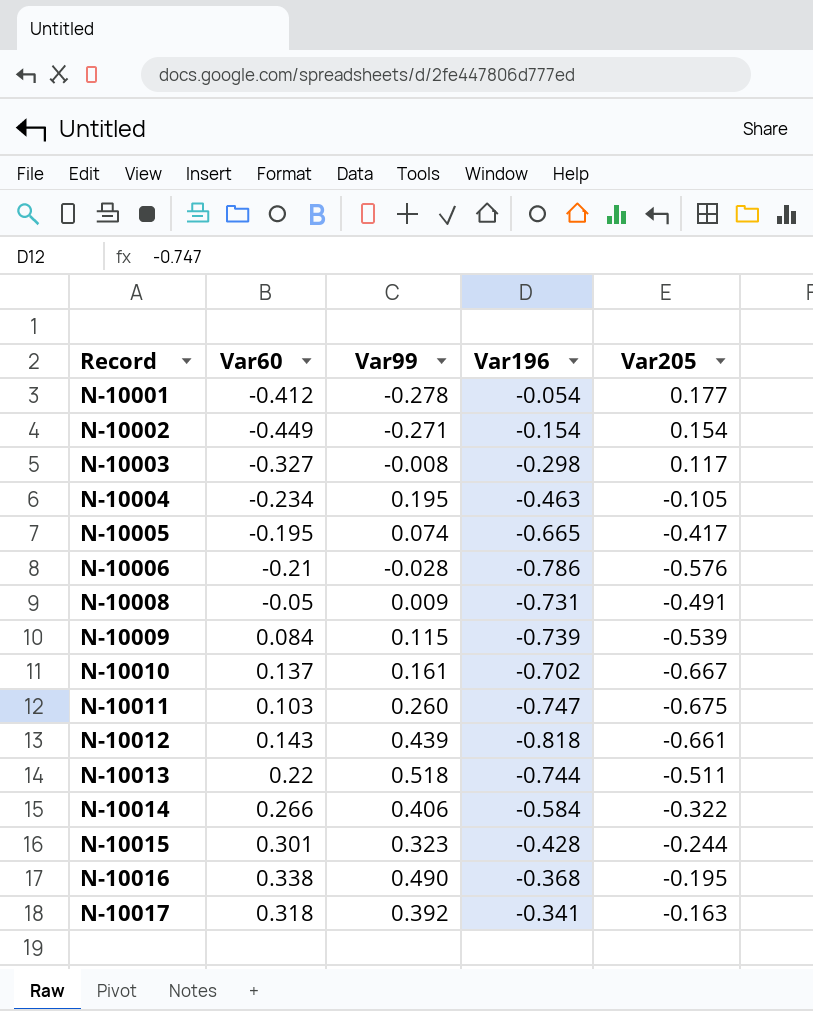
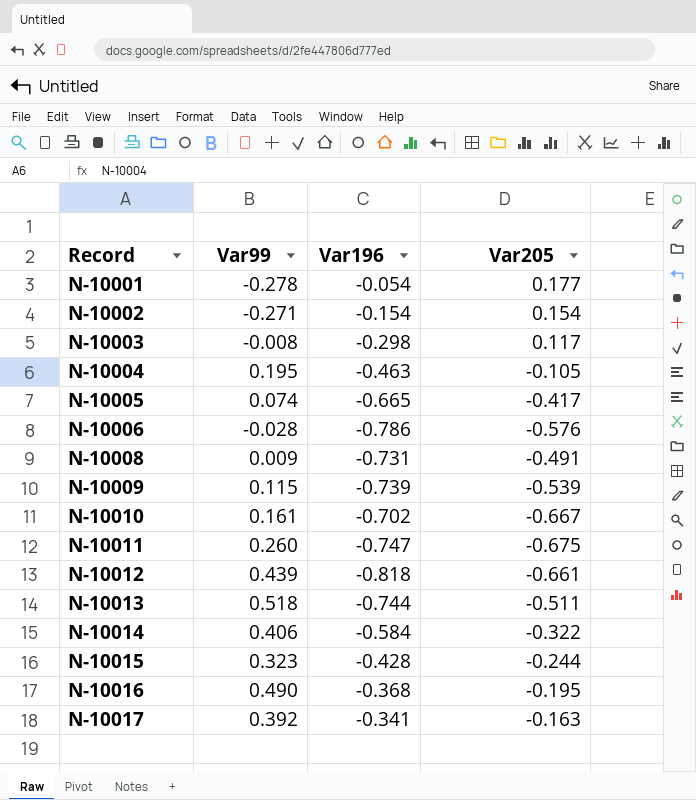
column Var60 | position: 2 -> none

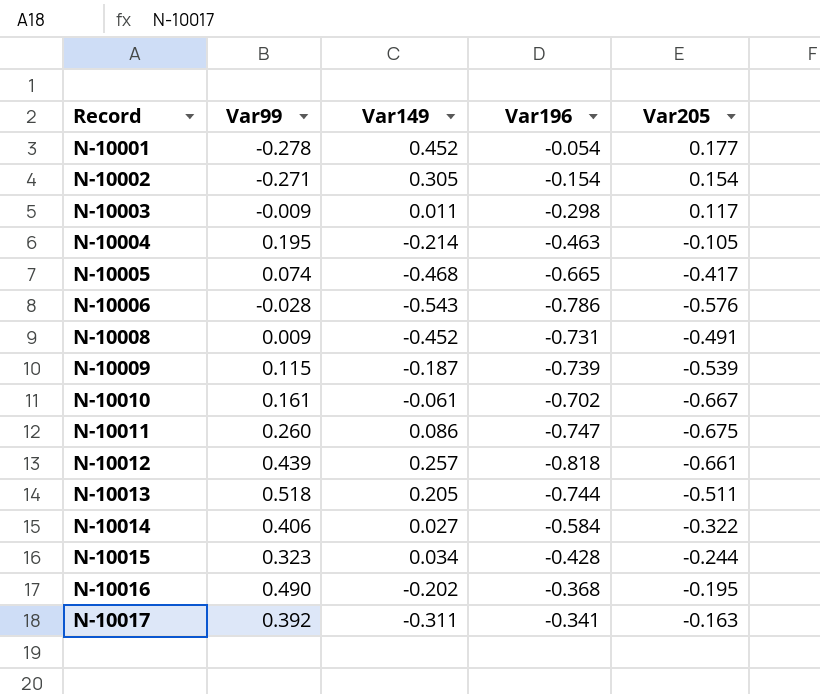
column Var149 | position: none -> 3
N-10003 | Var99: -0.008 -> -0.009

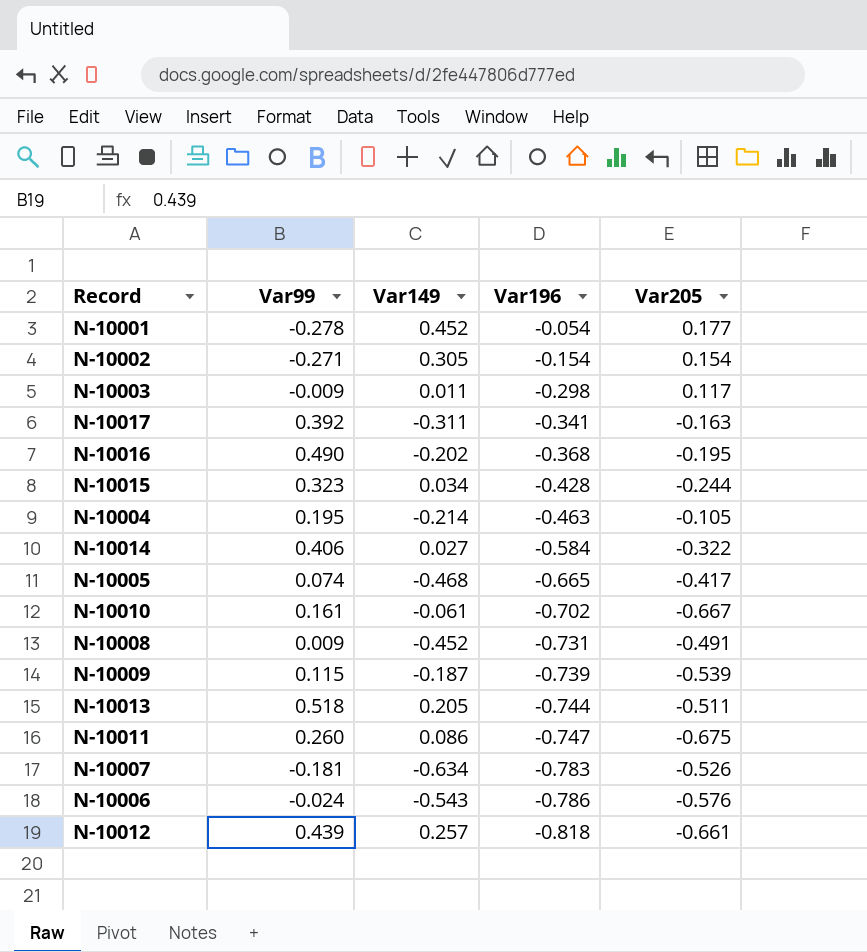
row order: Record ascending -> Var196 descending
row N-10007: none -> -0.181 | -0.634 | -0.783 | -0.526
N-10006 | Var99: -0.028 -> -0.024

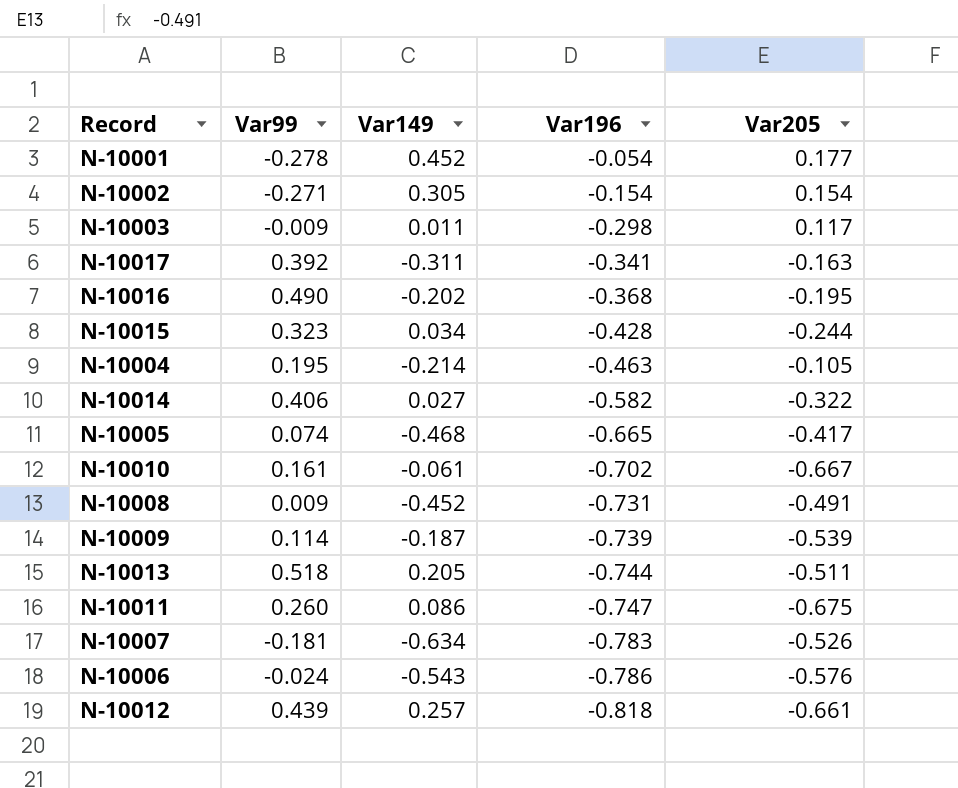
N-10014 | Var196: -0.584 -> -0.582
N-10009 | Var99: 0.115 -> 0.114

